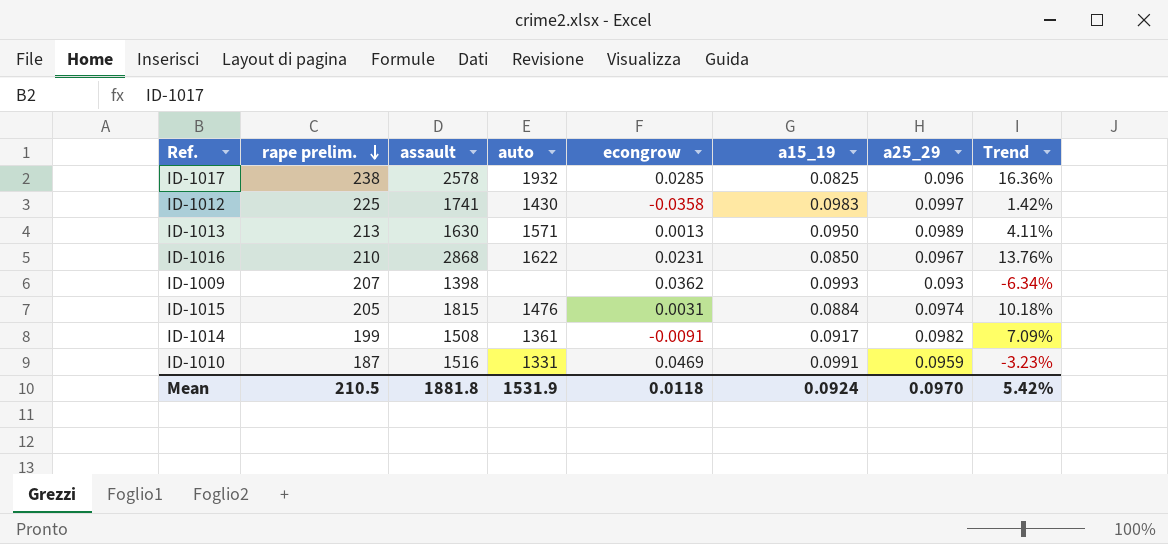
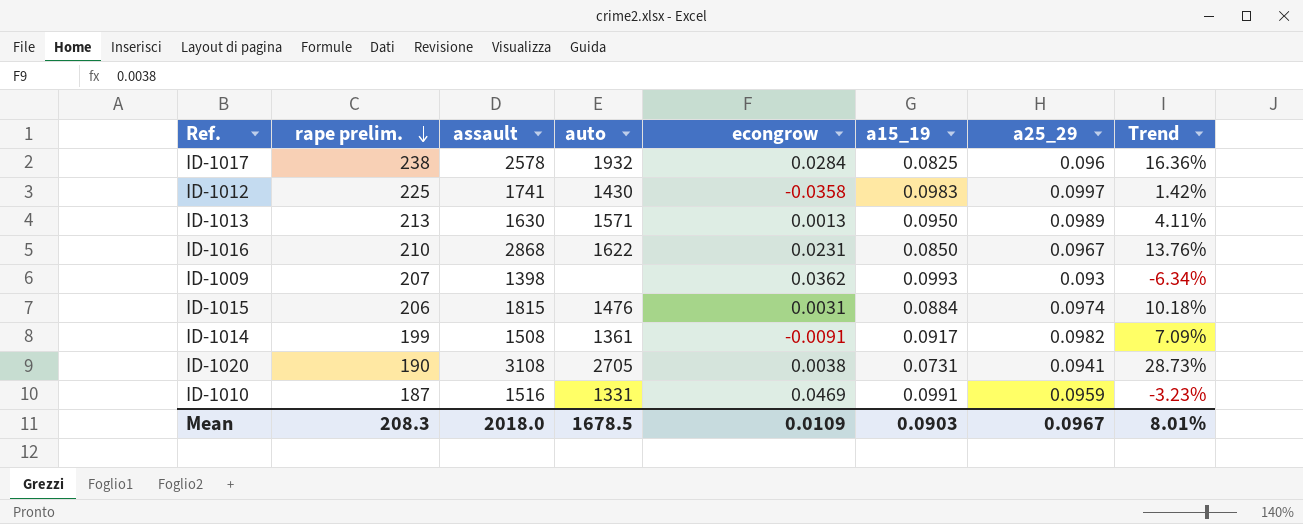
ID-1017 | econgrow: 0.0285 -> 0.0284
ID-1015 | rape prelim.: 205 -> 206
row ID-1020: none -> 190 | 3108 | 2705 | 0.0038 | 0.0731 | 0.0941 | 28.73%
Mean | rape prelim.: 210.5 -> 208.3
Mean | assault: 1881.8 -> 2018.0
Mean | auto: 1531.9 -> 1678.5
Mean | econgrow: 0.0118 -> 0.0109
Mean | a15_19: 0.0924 -> 0.0903
Mean | a25_29: 0.0970 -> 0.0967
Mean | Trend: 5.42% -> 8.01%

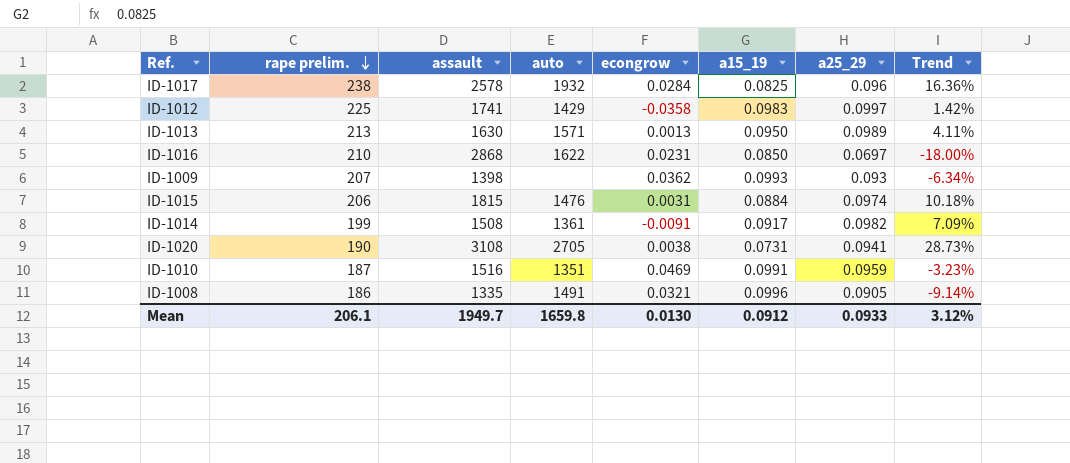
ID-1012 | auto: 1430 -> 1429
ID-1016 | a25_29: 0.0967 -> 0.0697
ID-1016 | Trend: 13.76% -> -18.00%
ID-1010 | auto: 1331 -> 1351
row ID-1008: none -> 186 | 1335 | 1491 | 0.0321 | 0.0996 | 0.0905 | -9.14%
Mean | rape prelim.: 208.3 -> 206.1
Mean | assault: 2018.0 -> 1949.7
Mean | auto: 1678.5 -> 1659.8
Mean | econgrow: 0.0109 -> 0.0130
Mean | a15_19: 0.0903 -> 0.0912
Mean | a25_29: 0.0967 -> 0.0933
Mean | Trend: 8.01% -> 3.12%

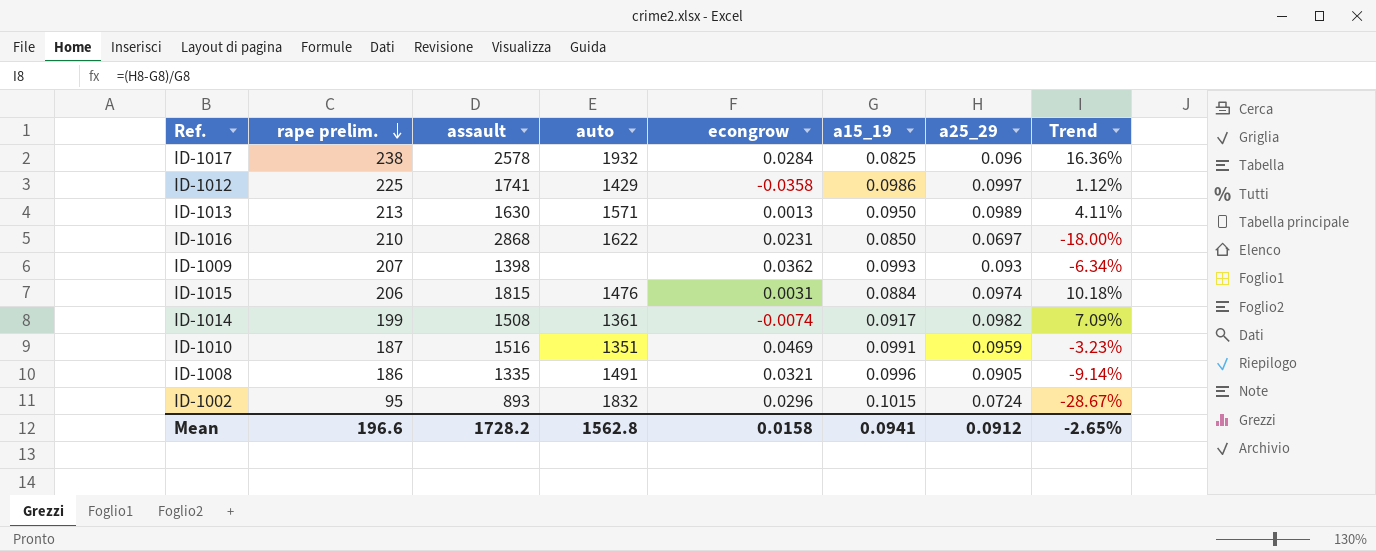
row ID-1020: 190 | 3108 | 2705 | 0.0038 | 0.0731 | 0.0941 | 28.73% -> none
ID-1012 | a15_19: 0.0983 -> 0.0986
ID-1012 | Trend: 1.42% -> 1.12%
ID-1014 | econgrow: -0.0091 -> -0.0074
row ID-1002: none -> 95 | 893 | 1832 | 0.0296 | 0.1015 | 0.0724 | -28.67%
Mean | rape prelim.: 206.1 -> 196.6
Mean | assault: 1949.7 -> 1728.2
Mean | auto: 1659.8 -> 1562.8
Mean | econgrow: 0.0130 -> 0.0158
Mean | a15_19: 0.0912 -> 0.0941
Mean | a25_29: 0.0933 -> 0.0912
Mean | Trend: 3.12% -> -2.65%

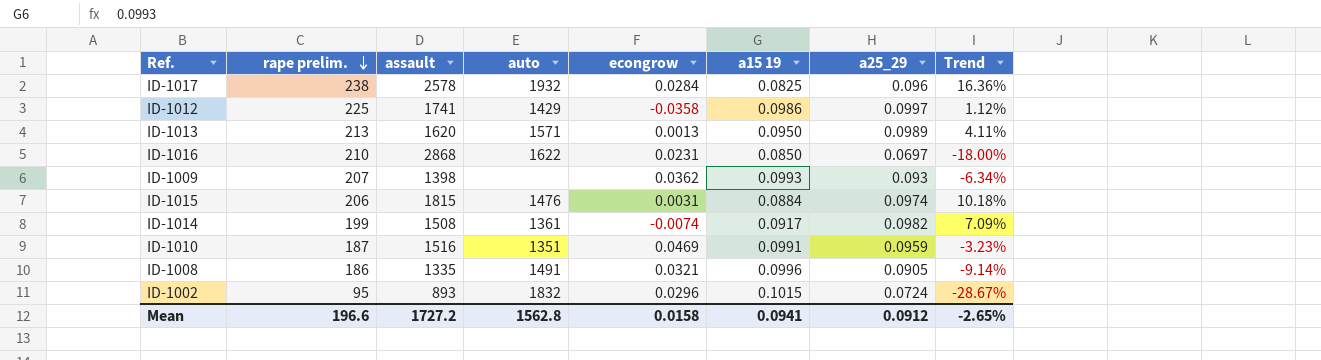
column name: a15_19 -> a15 19
ID-1013 | assault: 1630 -> 1620
Mean | assault: 1728.2 -> 1727.2

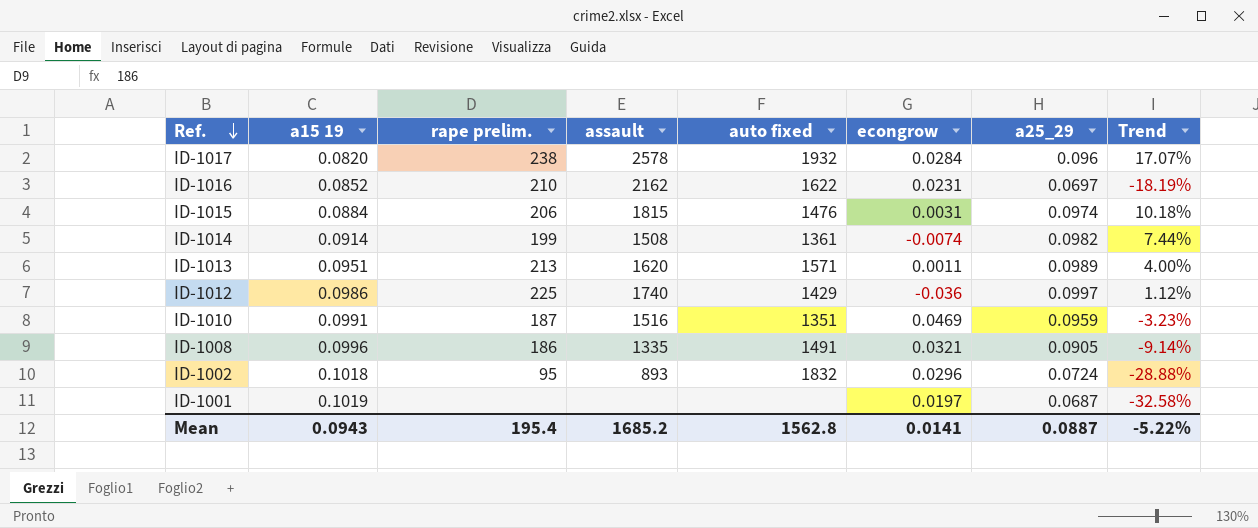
row order: rape prelim. descending -> Ref. descending
column a15 19 | position: 6 -> 2
column name: auto -> auto fixed
row ID-1009: 207 | 1398 | none | 0.0362 | 0.0993 | 0.093 | -6.34% -> none
ID-1017 | a15 19: 0.0825 -> 0.0820
ID-1017 | Trend: 16.36% -> 17.07%
ID-1016 | a15 19: 0.0850 -> 0.0852
ID-1016 | assault: 2868 -> 2162
ID-1016 | Trend: -18.00% -> -18.19%
ID-1014 | a15 19: 0.0917 -> 0.0914
ID-1014 | Trend: 7.09% -> 7.44%
ID-1013 | a15 19: 0.0950 -> 0.0951
ID-1013 | econgrow: 0.0013 -> 0.0011
ID-1013 | Trend: 4.11% -> 4.00%
ID-1012 | assault: 1741 -> 1740
ID-1012 | econgrow: -0.0358 -> -0.036
ID-1002 | a15 19: 0.1015 -> 0.1018
ID-1002 | Trend: -28.67% -> -28.88%
row ID-1001: none -> 0.1019 | none | none | none | 0.0197 | 0.0687 | -32.58%
Mean | a15 19: 0.0941 -> 0.0943
Mean | rape prelim.: 196.6 -> 195.4
Mean | assault: 1727.2 -> 1685.2
Mean | econgrow: 0.0158 -> 0.0141
Mean | a25_29: 0.0912 -> 0.0887
Mean | Trend: -2.65% -> -5.22%

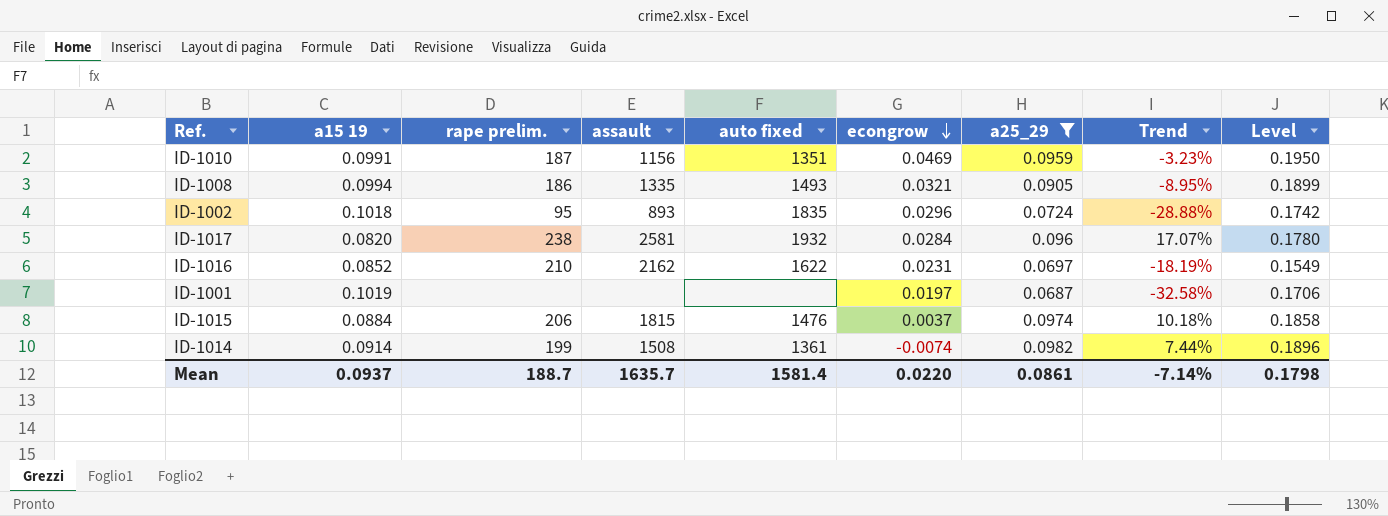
filter: none -> a25_29 <= 0.0982
row order: Ref. descending -> econgrow descending
column Level | formula: none -> [a15 19] + [a25_29]
ID-1010 | assault: 1516 -> 1156
ID-1008 | a15 19: 0.0996 -> 0.0994
ID-1008 | auto fixed: 1491 -> 1493
ID-1008 | Trend: -9.14% -> -8.95%
ID-1002 | auto fixed: 1832 -> 1835
ID-1017 | assault: 2578 -> 2581
ID-1015 | econgrow: 0.0031 -> 0.0037
Mean | a15 19: 0.0943 -> 0.0937
Mean | rape prelim.: 195.4 -> 188.7
Mean | assault: 1685.2 -> 1635.7
Mean | auto fixed: 1562.8 -> 1581.4
Mean | econgrow: 0.0141 -> 0.0220
Mean | a25_29: 0.0887 -> 0.0861
Mean | Trend: -5.22% -> -7.14%

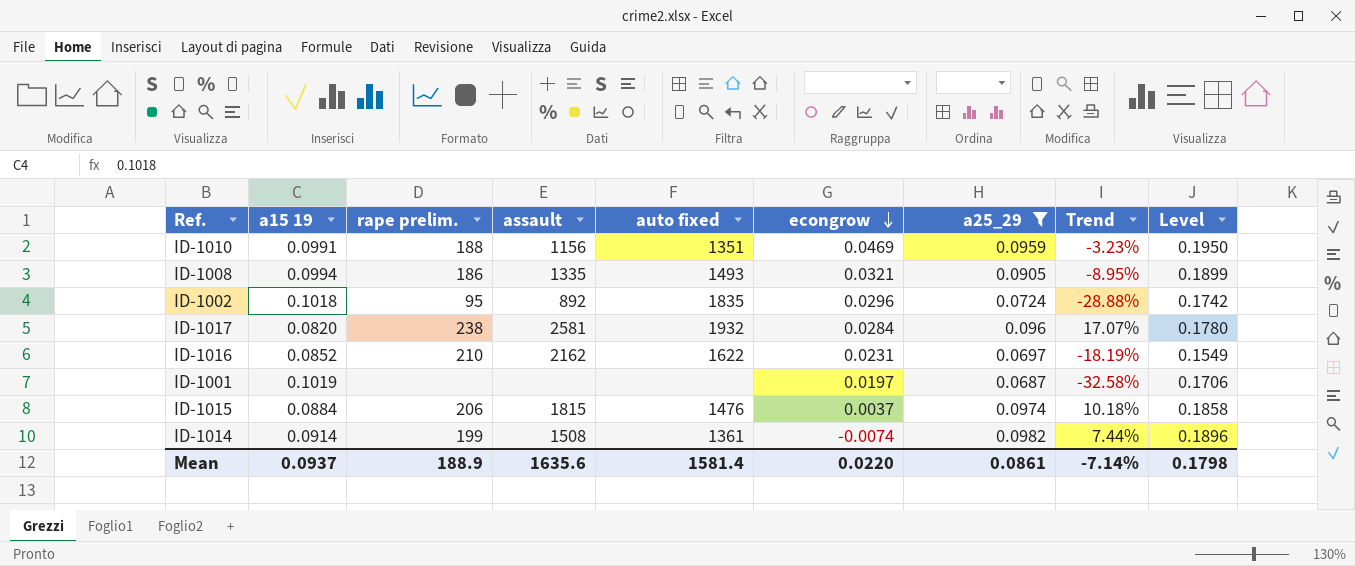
ID-1010 | rape prelim.: 187 -> 188
ID-1002 | assault: 893 -> 892
Mean | rape prelim.: 188.7 -> 188.9
Mean | assault: 1635.7 -> 1635.6

